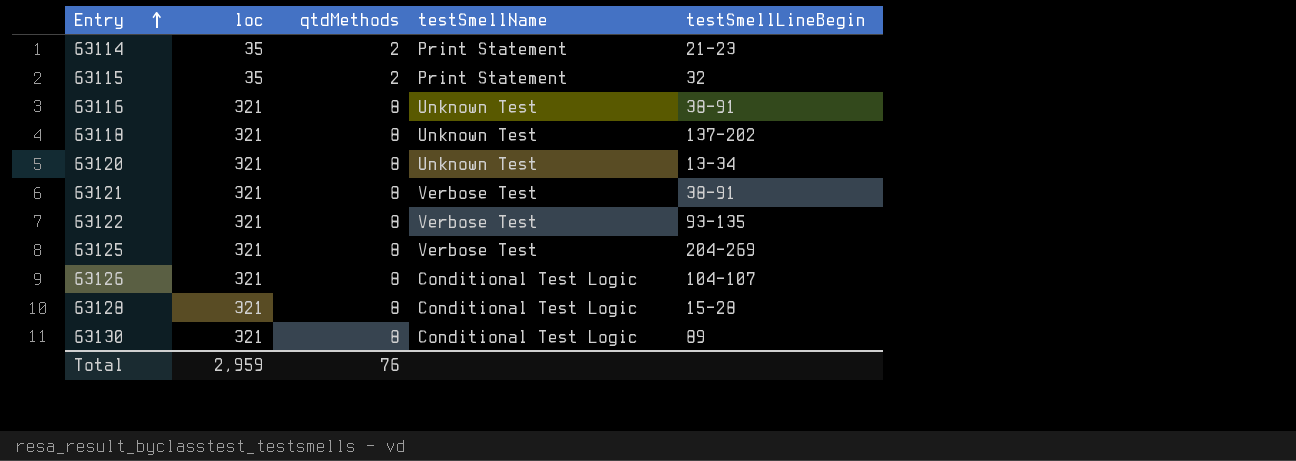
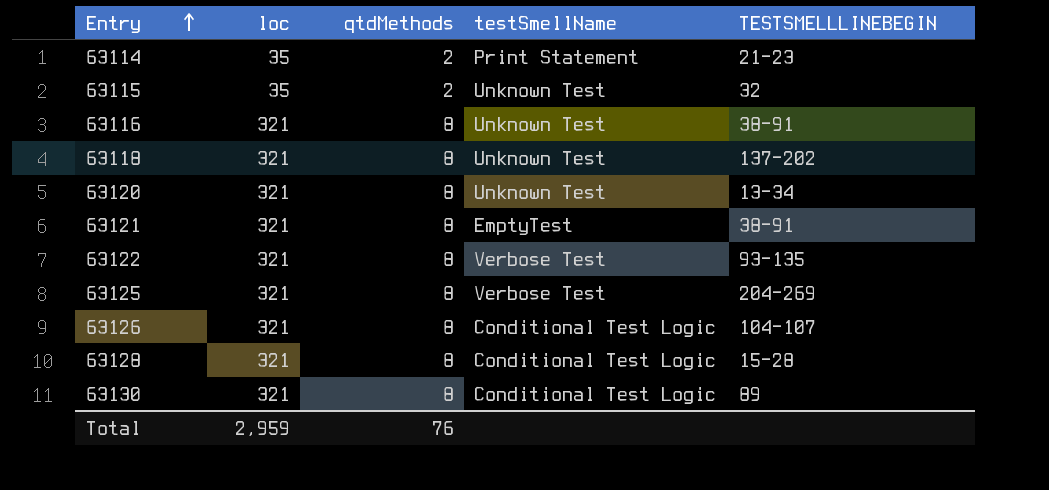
column name: testSmellLineBegin -> TESTSMELLLINEBEGIN
63115 | testSmellName: Print Statement -> Unknown Test
63121 | testSmellName: Verbose Test -> EmptyTest

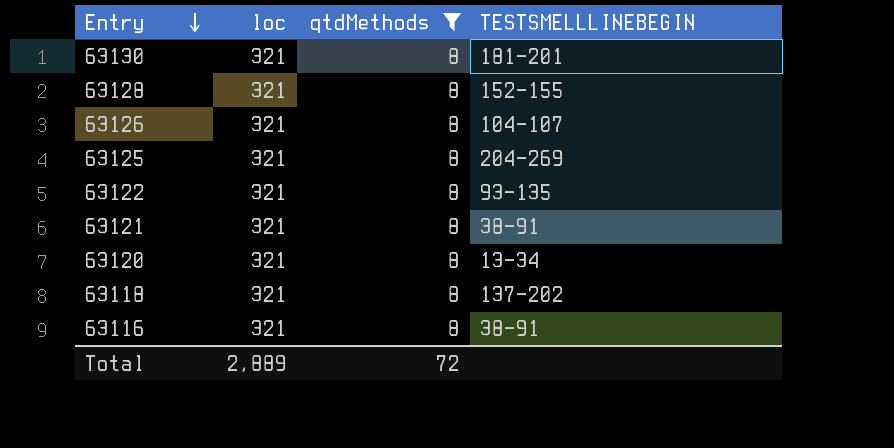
filter: none -> qtdMethods = 8
row order: Entry ascending -> Entry descending
column testSmellName | position: 4 -> none
63130 | TESTSMELLLINEBEGIN: 89 -> 181-201
63128 | TESTSMELLLINEBEGIN: 15-28 -> 152-155
Total | loc: 2,959 -> 2,889
Total | qtdMethods: 76 -> 72

